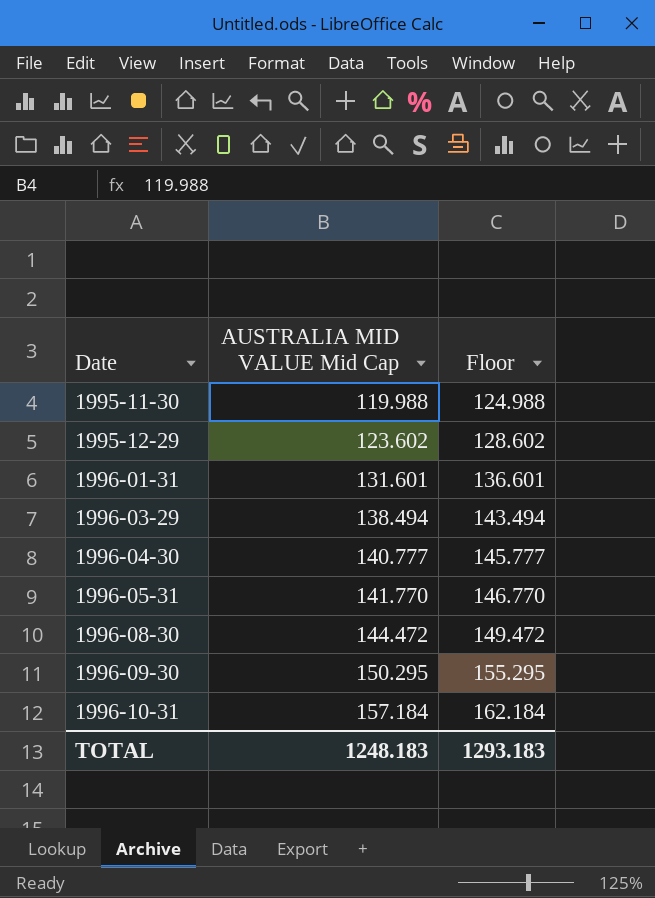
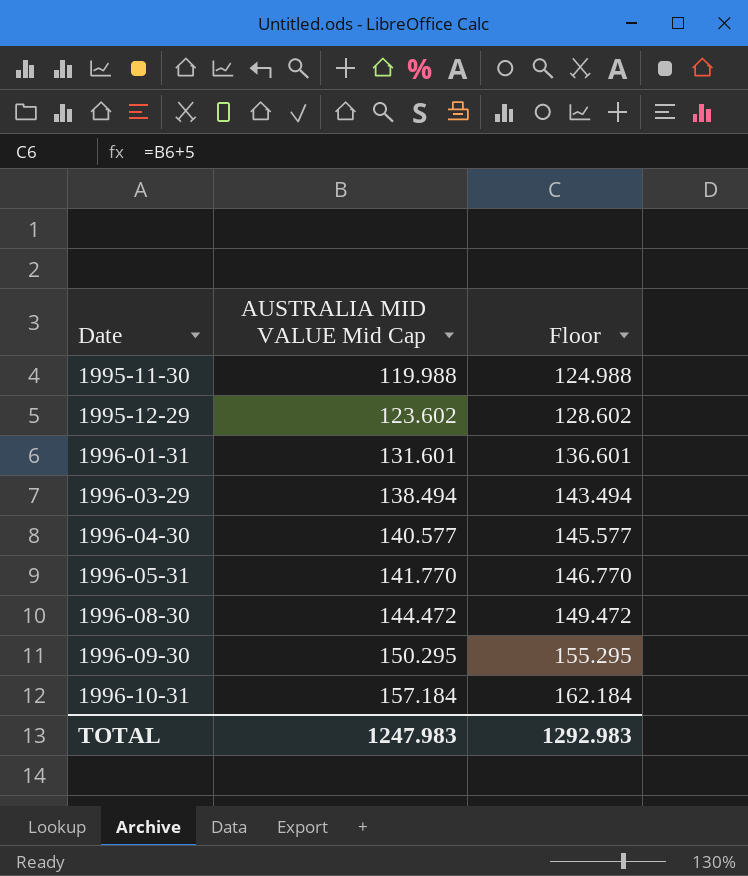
1996-04-30 | AUSTRALIA MID VALUE Mid Cap: 140.777 -> 140.577
1996-04-30 | Floor: 145.777 -> 145.577
TOTAL | AUSTRALIA MID VALUE Mid Cap: 1248.183 -> 1247.983
TOTAL | Floor: 1293.183 -> 1292.983

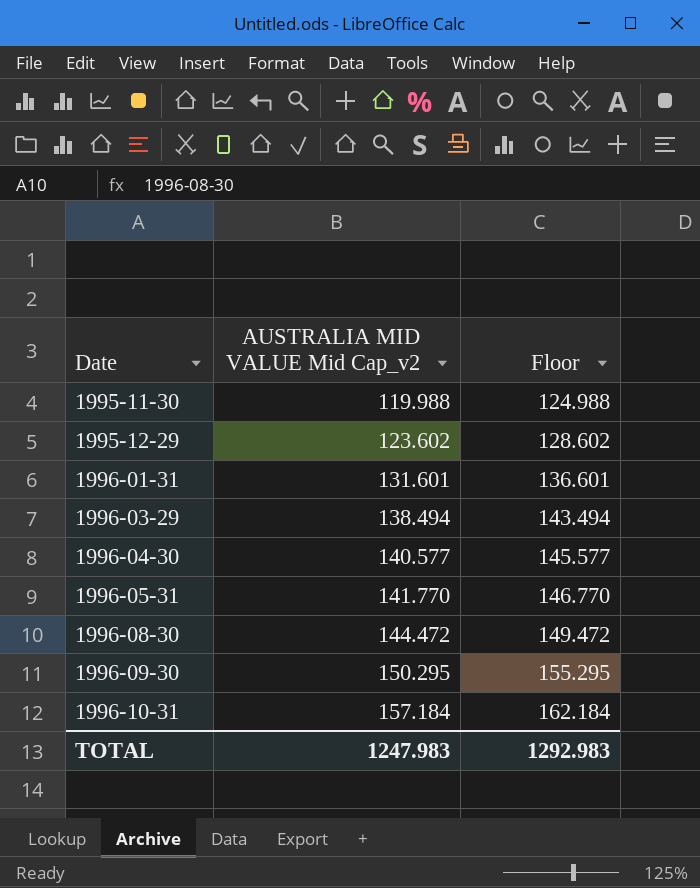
column name: AUSTRALIA MID VALUE Mid Cap -> AUSTRALIA MID VALUE Mid Cap_v2

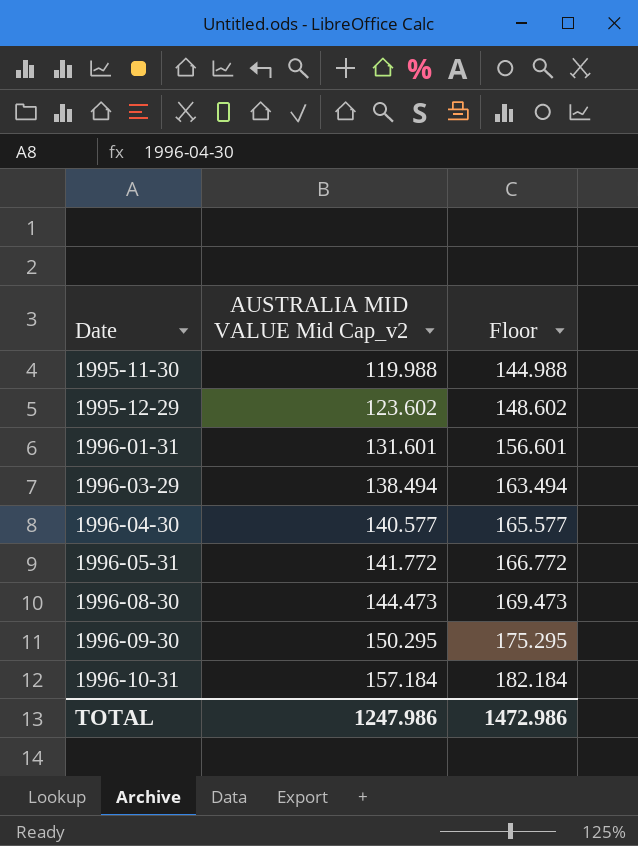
column Floor | formula: [AUSTRALIA MID VALUE Mid Cap_v2] + 5 -> [AUSTRALIA MID VALUE Mid Cap_v2] + 25
1996-05-31 | AUSTRALIA MID VALUE Mid Cap_v2: 141.770 -> 141.772
1996-08-30 | AUSTRALIA MID VALUE Mid Cap_v2: 144.472 -> 144.473
TOTAL | AUSTRALIA MID VALUE Mid Cap_v2: 1247.983 -> 1247.986
TOTAL | Floor: 1292.983 -> 1472.986

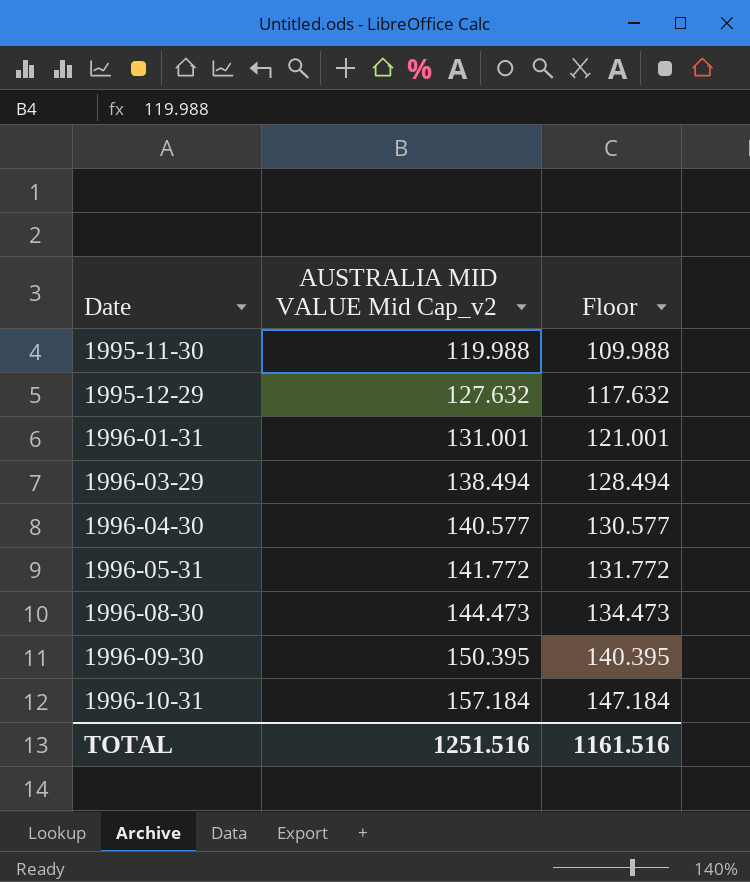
column Floor | formula: [AUSTRALIA MID VALUE Mid Cap_v2] + 25 -> [AUSTRALIA MID VALUE Mid Cap_v2] - 10
1995-12-29 | AUSTRALIA MID VALUE Mid Cap_v2: 123.602 -> 127.632
1996-01-31 | AUSTRALIA MID VALUE Mid Cap_v2: 131.601 -> 131.001
1996-09-30 | AUSTRALIA MID VALUE Mid Cap_v2: 150.295 -> 150.395
TOTAL | AUSTRALIA MID VALUE Mid Cap_v2: 1247.986 -> 1251.516
TOTAL | Floor: 1472.986 -> 1161.516

